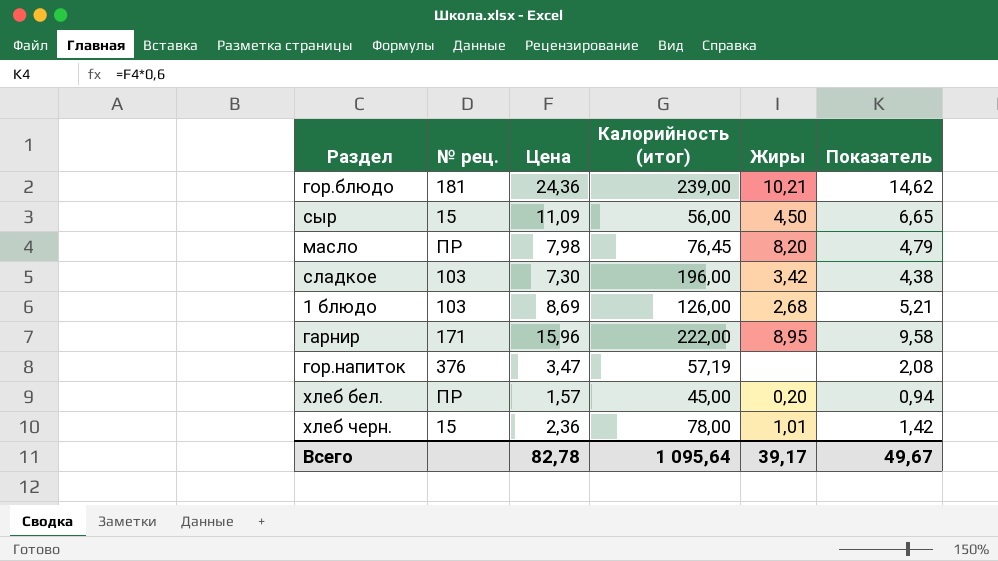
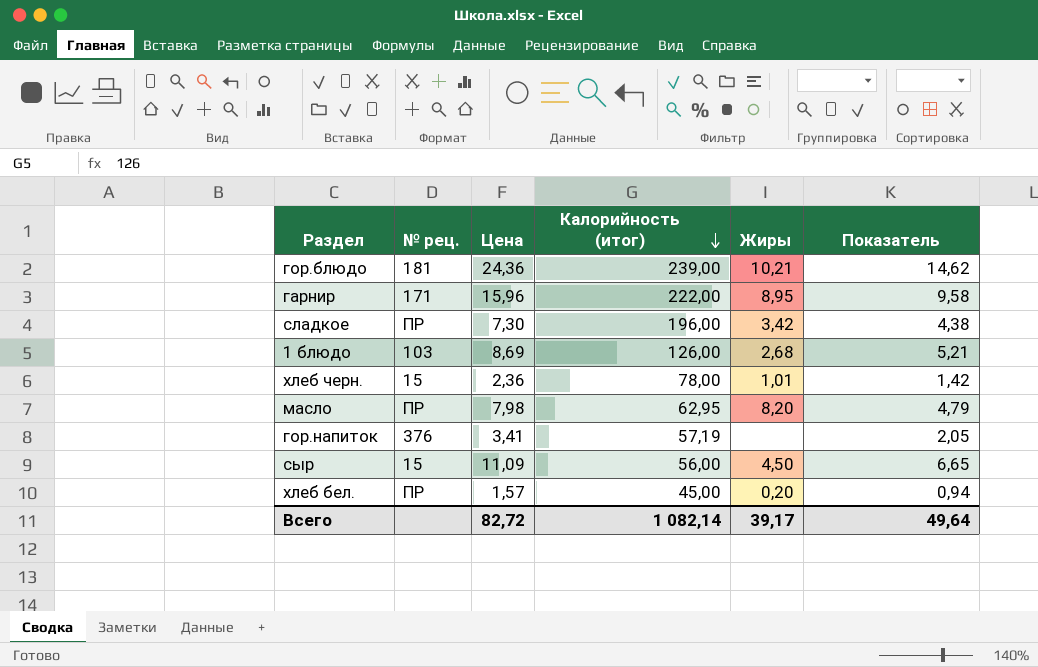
row order: none -> Калорийность (итог) descending
сладкое | № рец.: 103 -> ПР
масло | Калорийность (итог): 76,45 -> 62,95
гор.напиток | Цена: 3,47 -> 3,41
гор.напиток | Показатель: 2,08 -> 2,05
Всего | Цена: 82,78 -> 82,72
Всего | Калорийность (итог): 1 095,64 -> 1 082,14
Всего | Показатель: 49,67 -> 49,64

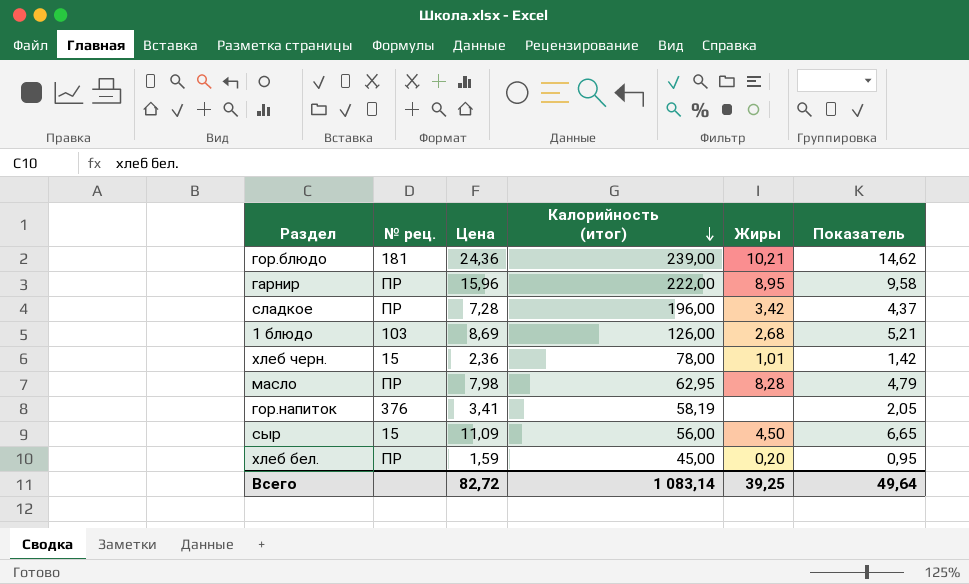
гарнир | № рец.: 171 -> ПР
сладкое | Цена: 7,30 -> 7,28
сладкое | Показатель: 4,38 -> 4,37
масло | Жиры: 8,20 -> 8,28
гор.напиток | Калорийность (итог): 57,19 -> 58,19
хлеб бел. | Цена: 1,57 -> 1,59
хлеб бел. | Показатель: 0,94 -> 0,95
Всего | Калорийность (итог): 1 082,14 -> 1 083,14
Всего | Жиры: 39,17 -> 39,25

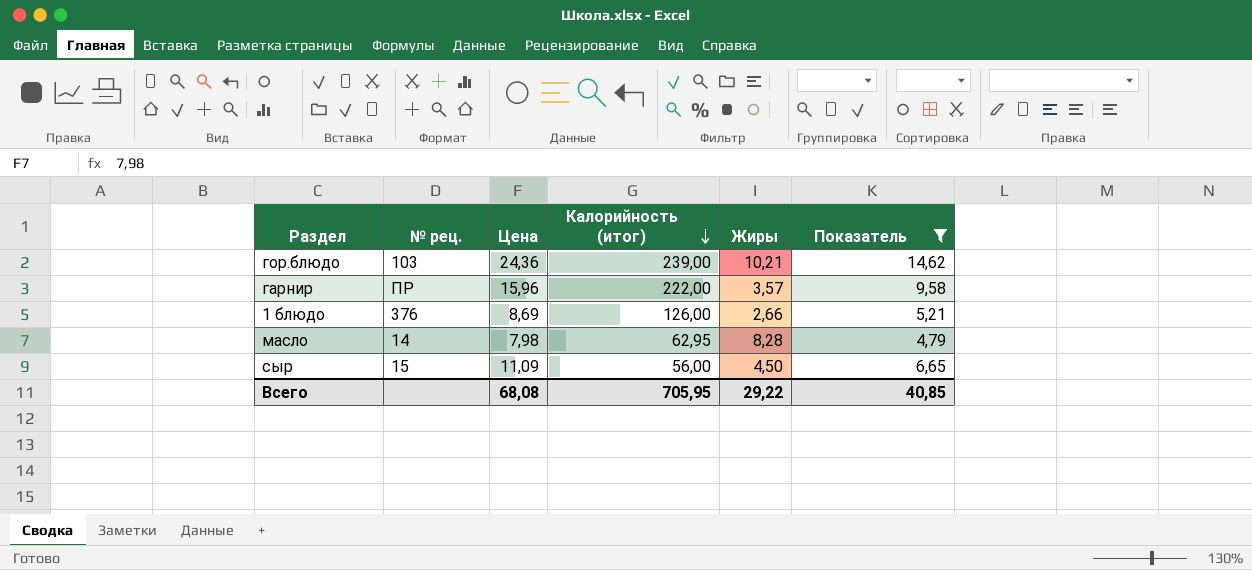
filter: none -> Показатель >= 4,79
гор.блюдо | № рец.: 181 -> 103
гарнир | Жиры: 8,95 -> 3,57
1 блюдо | № рец.: 103 -> 376
1 блюдо | Жиры: 2,68 -> 2,66
масло | № рец.: ПР -> 14
Всего | Цена: 82,72 -> 68,08
Всего | Калорийность (итог): 1 083,14 -> 705,95
Всего | Жиры: 39,25 -> 29,22
Всего | Показатель: 49,64 -> 40,85

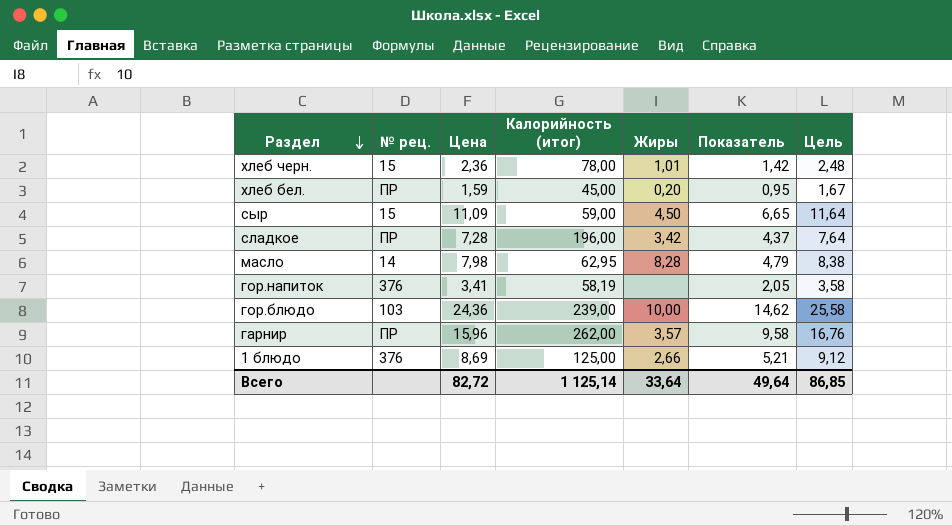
filter: Показатель >= 4,79 -> none
row order: Калорийность (итог) descending -> Раздел descending
column Цель | formula: none -> [Цена] * 1,05
сыр | Калорийность (итог): 56,00 -> 59,00
гор.блюдо | Жиры: 10,21 -> 10,00
гарнир | Калорийность (итог): 222,00 -> 262,00
1 блюдо | Калорийность (итог): 126,00 -> 125,00
Всего | Цена: 68,08 -> 82,72
Всего | Калорийность (итог): 705,95 -> 1 125,14
Всего | Жиры: 29,22 -> 33,64
Всего | Показатель: 40,85 -> 49,64

